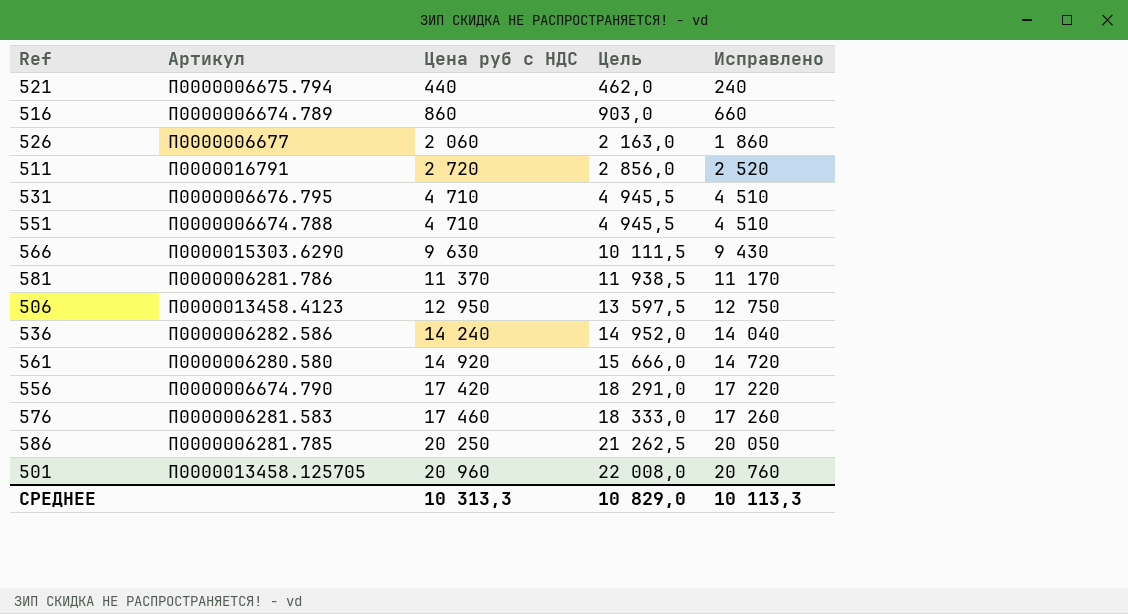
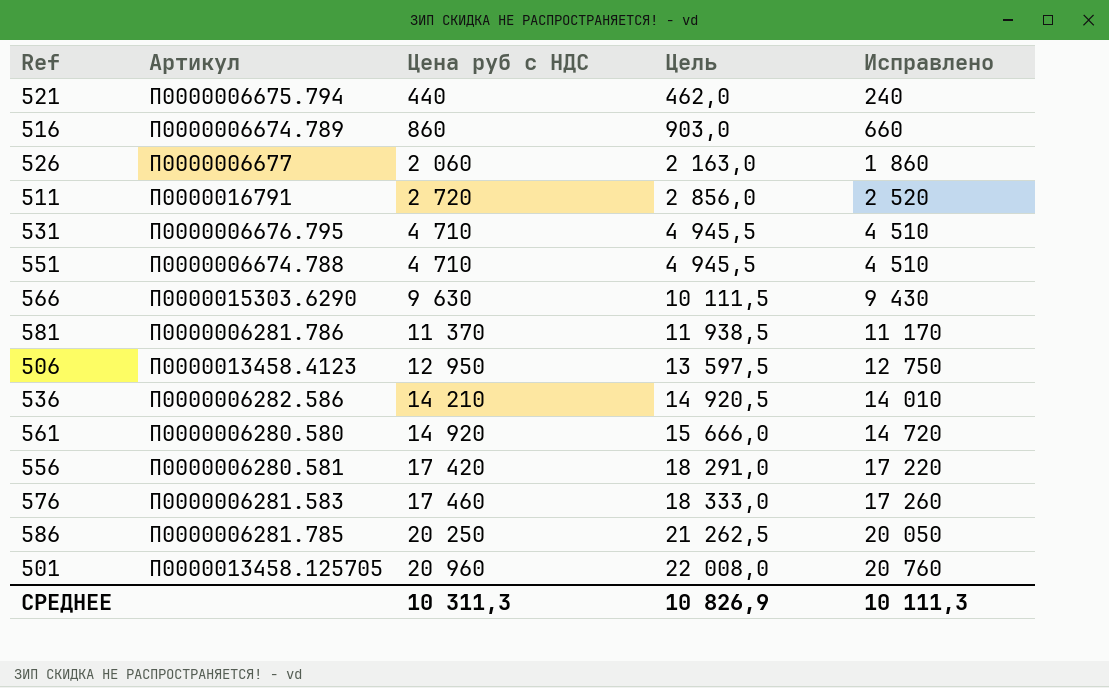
536 | Цена руб с НДС: 14 240 -> 14 210
536 | Цель: 14 952,0 -> 14 920,5
536 | Исправлено: 14 040 -> 14 010
556 | Артикул: П0000006674.790 -> П0000006280.581
СРЕДНЕЕ | Цена руб с НДС: 10 313,3 -> 10 311,3
СРЕДНЕЕ | Цель: 10 829,0 -> 10 826,9
СРЕДНЕЕ | Исправлено: 10 113,3 -> 10 111,3

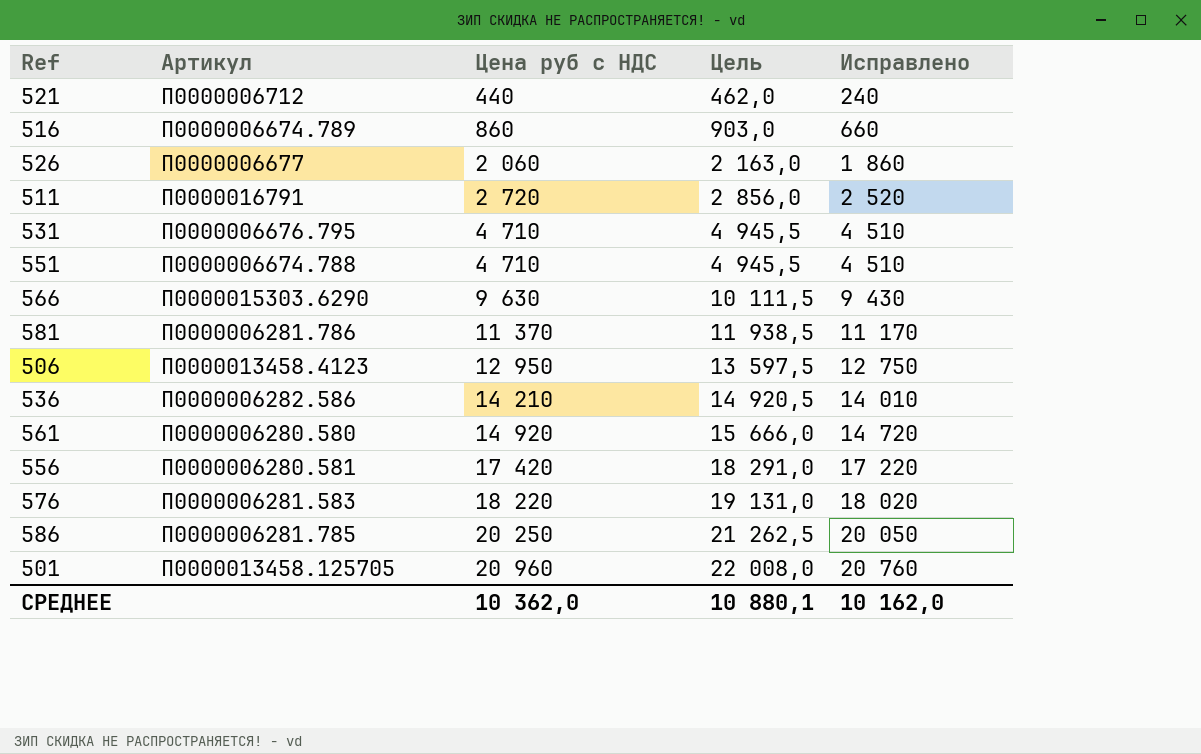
521 | Артикул: П0000006675.794 -> П0000006712
576 | Цена руб с НДС: 17 460 -> 18 220
576 | Цель: 18 333,0 -> 19 131,0
576 | Исправлено: 17 260 -> 18 020
СРЕДНЕЕ | Цена руб с НДС: 10 311,3 -> 10 362,0
СРЕДНЕЕ | Цель: 10 826,9 -> 10 880,1
СРЕДНЕЕ | Исправлено: 10 111,3 -> 10 162,0

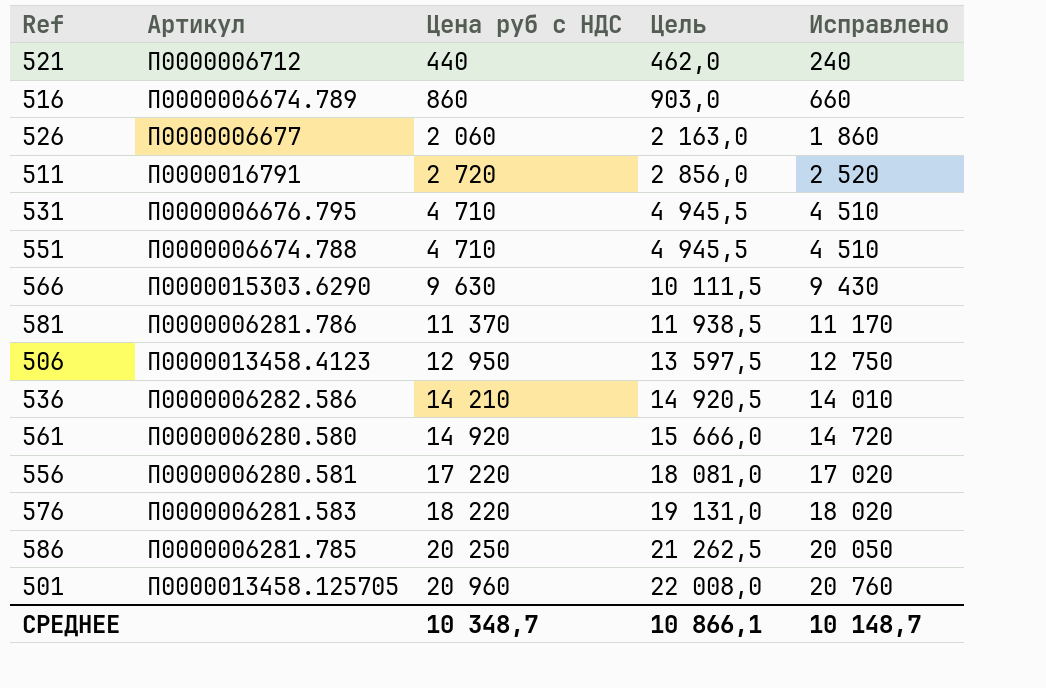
556 | Цена руб с НДС: 17 420 -> 17 220
556 | Цель: 18 291,0 -> 18 081,0
556 | Исправлено: 17 220 -> 17 020
СРЕДНЕЕ | Цена руб с НДС: 10 362,0 -> 10 348,7
СРЕДНЕЕ | Цель: 10 880,1 -> 10 866,1
СРЕДНЕЕ | Исправлено: 10 162,0 -> 10 148,7

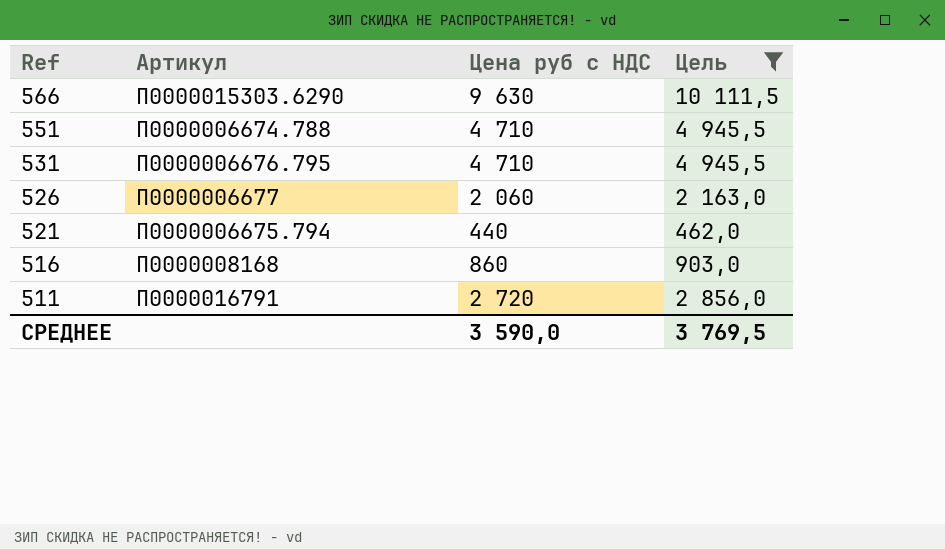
filter: none -> Цель <= 10 111,5
row order: Цена руб с НДС ascending -> Ref descending
column Исправлено | formula: [Цена руб с НДС] - 200 -> none
521 | Артикул: П0000006712 -> П0000006675.794
516 | Артикул: П0000006674.789 -> П0000008168
СРЕДНЕЕ | Цена руб с НДС: 10 348,7 -> 3 590,0
СРЕДНЕЕ | Цель: 10 866,1 -> 3 769,5

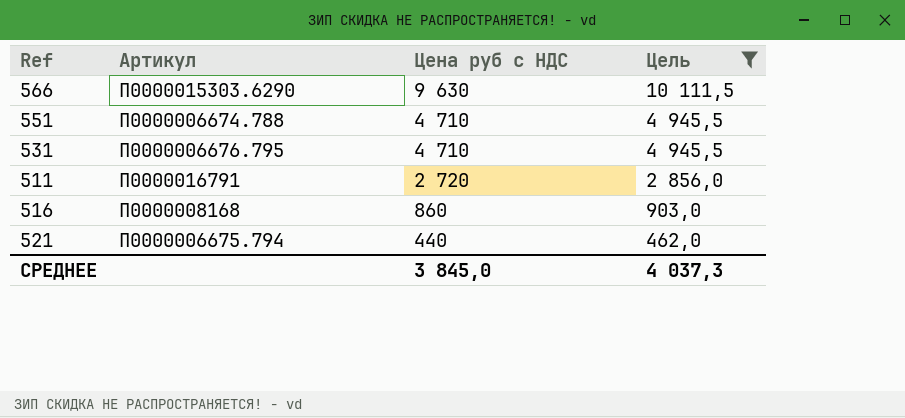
row order: Ref descending -> Цена руб с НДС descending
row 526: П0000006677 | 2 060 | 2 163,0 -> none
СРЕДНЕЕ | Цена руб с НДС: 3 590,0 -> 3 845,0
СРЕДНЕЕ | Цель: 3 769,5 -> 4 037,3

